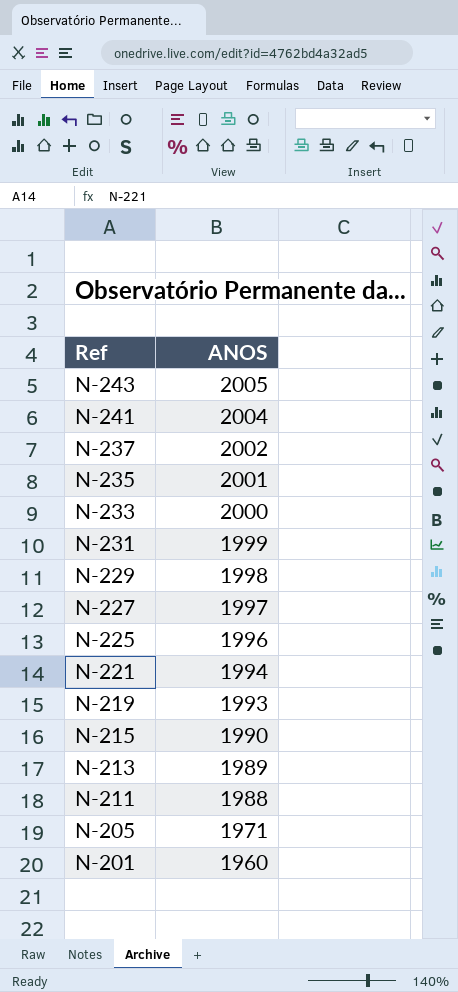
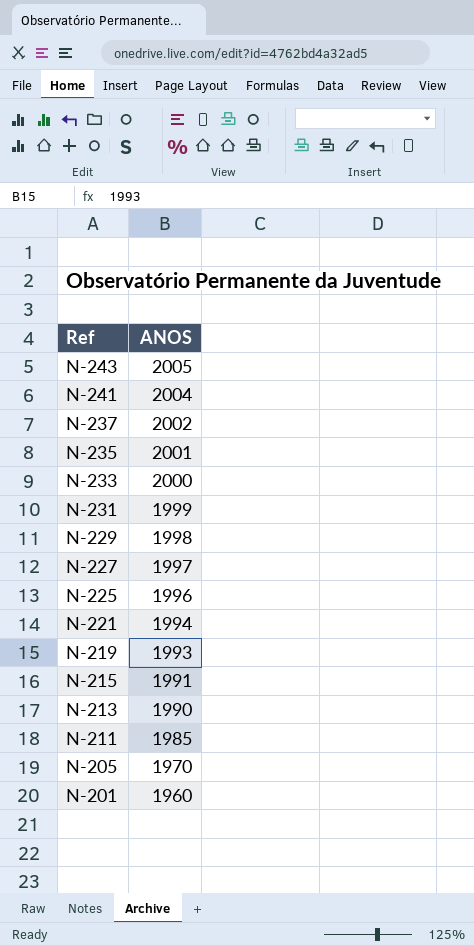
N-215 | ANOS: 1990 -> 1991
N-213 | ANOS: 1989 -> 1990
N-211 | ANOS: 1988 -> 1985
N-205 | ANOS: 1971 -> 1970

